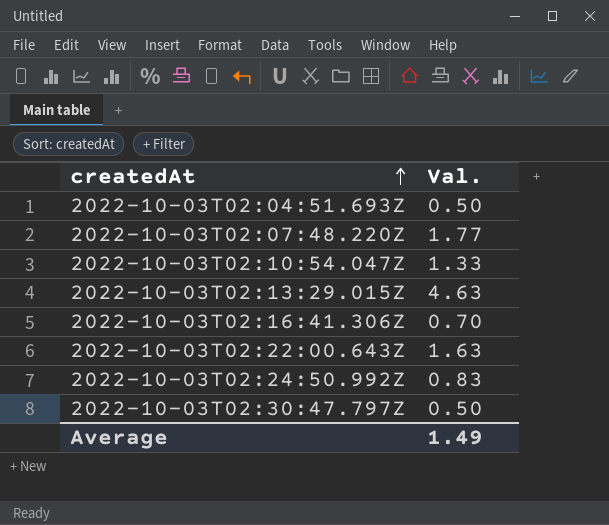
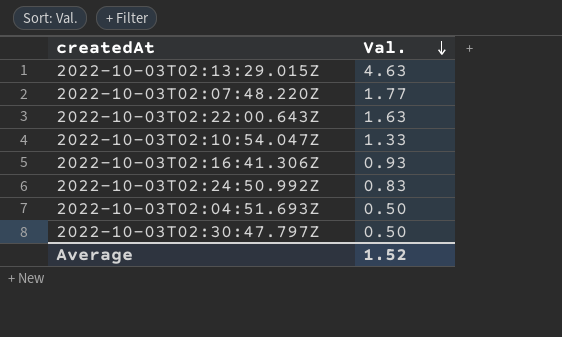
row order: createdAt ascending -> Val. descending
2022-10-03T02:16:41.306Z | Val.: 0.70 -> 0.93
Average | Val.: 1.49 -> 1.52

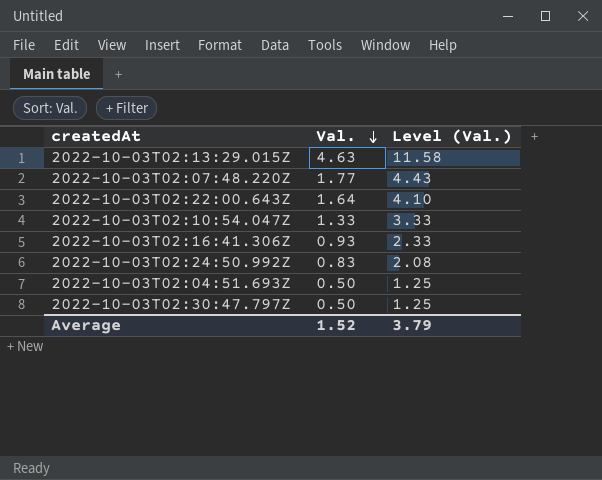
column Level (Val.) | formula: none -> [Val.] * 2.5
2022-10-03T02:22:00.643Z | Val.: 1.63 -> 1.64

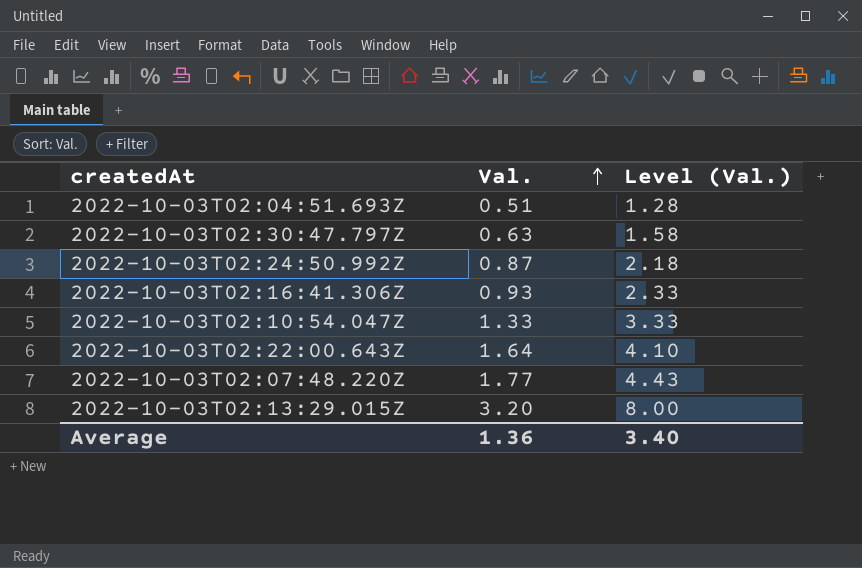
row order: Val. descending -> Val. ascending
2022-10-03T02:04:51.693Z | Val.: 0.50 -> 0.51
2022-10-03T02:04:51.693Z | Level (Val.): 1.25 -> 1.28
2022-10-03T02:30:47.797Z | Val.: 0.50 -> 0.63
2022-10-03T02:30:47.797Z | Level (Val.): 1.25 -> 1.58
2022-10-03T02:24:50.992Z | Val.: 0.83 -> 0.87
2022-10-03T02:24:50.992Z | Level (Val.): 2.08 -> 2.18
2022-10-03T02:13:29.015Z | Val.: 4.63 -> 3.20
2022-10-03T02:13:29.015Z | Level (Val.): 11.58 -> 8.00
Average | Val.: 1.52 -> 1.36
Average | Level (Val.): 3.79 -> 3.40

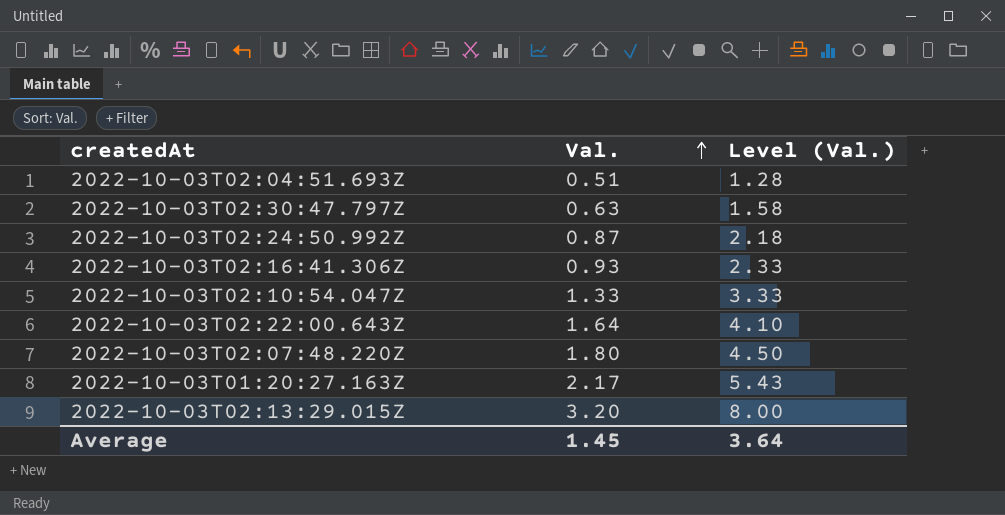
2022-10-03T02:07:48.220Z | Val.: 1.77 -> 1.80
2022-10-03T02:07:48.220Z | Level (Val.): 4.43 -> 4.50
row 2022-10-03T01:20:27.163Z: none -> 2.17 | 5.43
Average | Val.: 1.36 -> 1.45
Average | Level (Val.): 3.40 -> 3.64

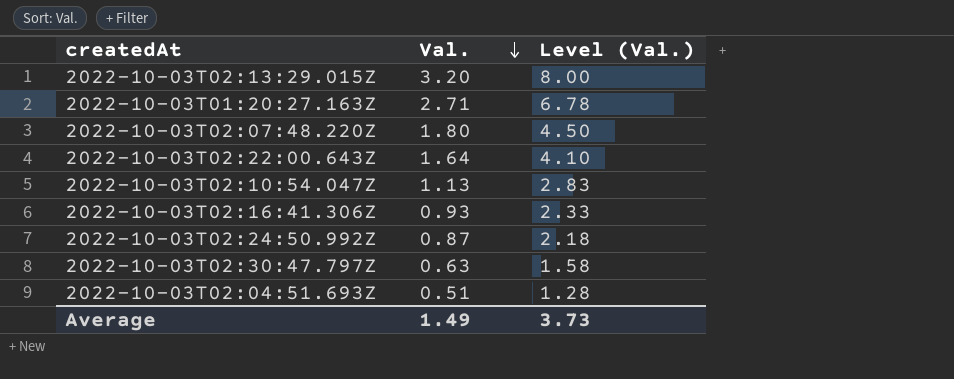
row order: Val. ascending -> Val. descending
2022-10-03T01:20:27.163Z | Val.: 2.17 -> 2.71
2022-10-03T01:20:27.163Z | Level (Val.): 5.43 -> 6.78
2022-10-03T02:10:54.047Z | Val.: 1.33 -> 1.13
2022-10-03T02:10:54.047Z | Level (Val.): 3.33 -> 2.83
Average | Val.: 1.45 -> 1.49
Average | Level (Val.): 3.64 -> 3.73

